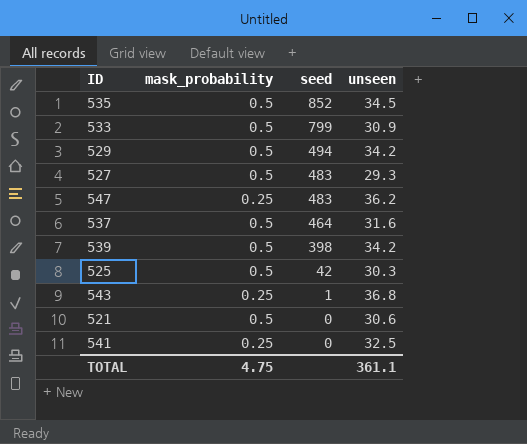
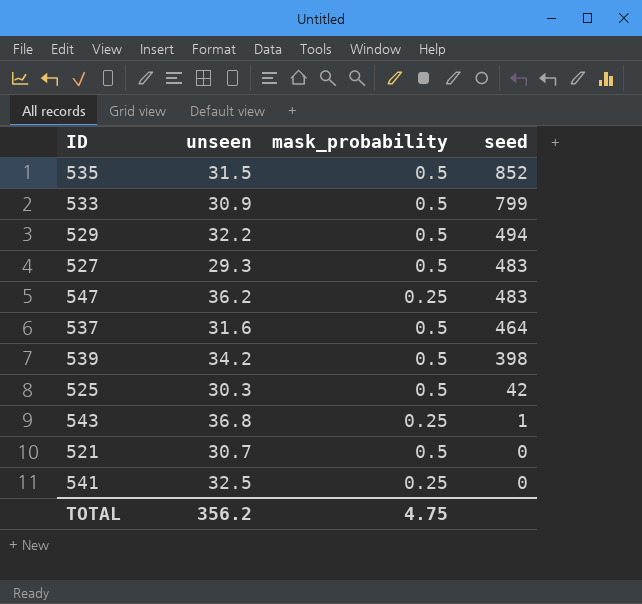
column unseen | position: 4 -> 2
535 | unseen: 34.5 -> 31.5
529 | unseen: 34.2 -> 32.2
521 | unseen: 30.6 -> 30.7
TOTAL | unseen: 361.1 -> 356.2

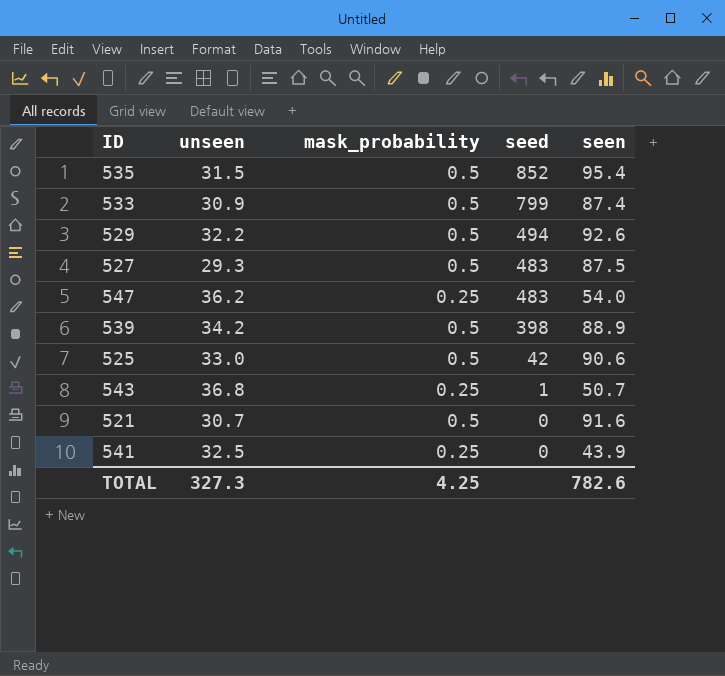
column seen | position: none -> 5
row 537: 31.6 | 0.5 | 464 -> none
525 | unseen: 30.3 -> 33.0
TOTAL | unseen: 356.2 -> 327.3
TOTAL | mask_probability: 4.75 -> 4.25

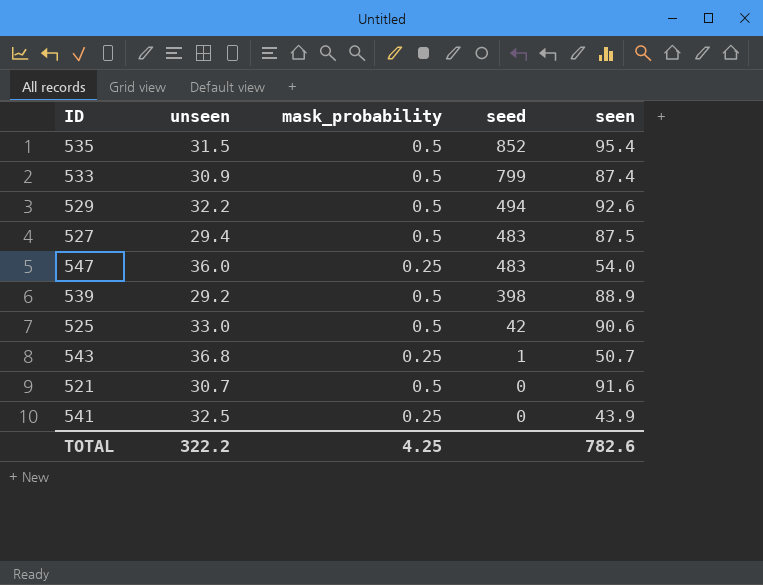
527 | unseen: 29.3 -> 29.4
547 | unseen: 36.2 -> 36.0
539 | unseen: 34.2 -> 29.2
TOTAL | unseen: 327.3 -> 322.2

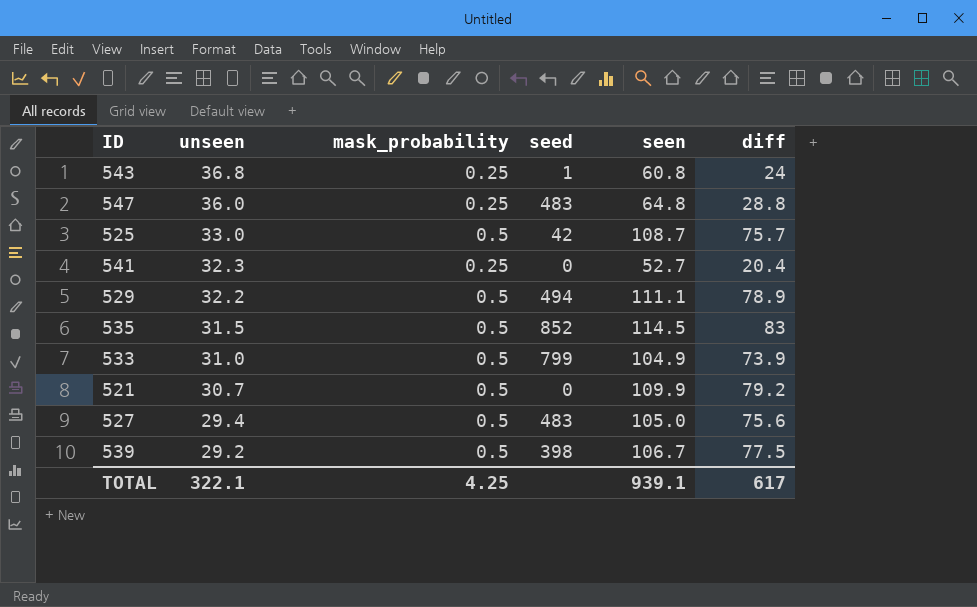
row order: seed descending -> unseen descending
column diff | formula: none -> [seen] - [unseen]
543 | seen: 50.7 -> 60.8
547 | seen: 54.0 -> 64.8
525 | seen: 90.6 -> 108.7
541 | unseen: 32.5 -> 32.3
541 | seen: 43.9 -> 52.7
529 | seen: 92.6 -> 111.1
535 | seen: 95.4 -> 114.5
533 | unseen: 30.9 -> 31.0
533 | seen: 87.4 -> 104.9
521 | seen: 91.6 -> 109.9
527 | seen: 87.5 -> 105.0
539 | seen: 88.9 -> 106.7
TOTAL | unseen: 322.2 -> 322.1
TOTAL | seen: 782.6 -> 939.1

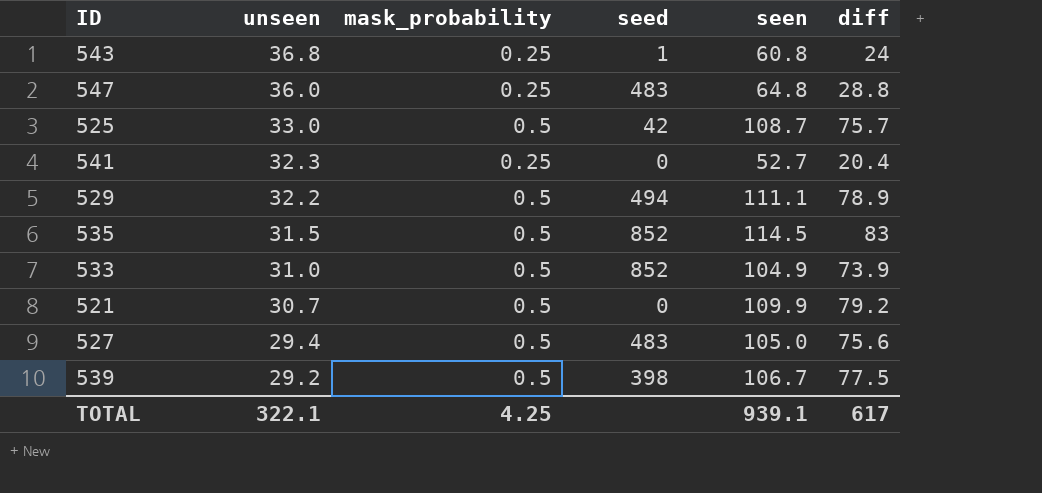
533 | seed: 799 -> 852

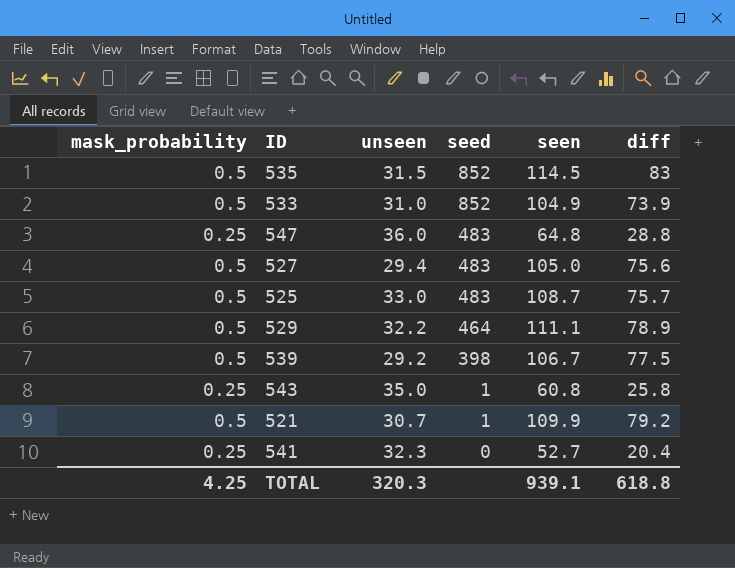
row order: unseen descending -> seed descending
column mask_probability | position: 3 -> 1
525 | seed: 42 -> 483
529 | seed: 494 -> 464
543 | unseen: 36.8 -> 35.0
543 | diff: 24 -> 25.8
521 | seed: 0 -> 1
TOTAL | unseen: 322.1 -> 320.3
TOTAL | diff: 617 -> 618.8

